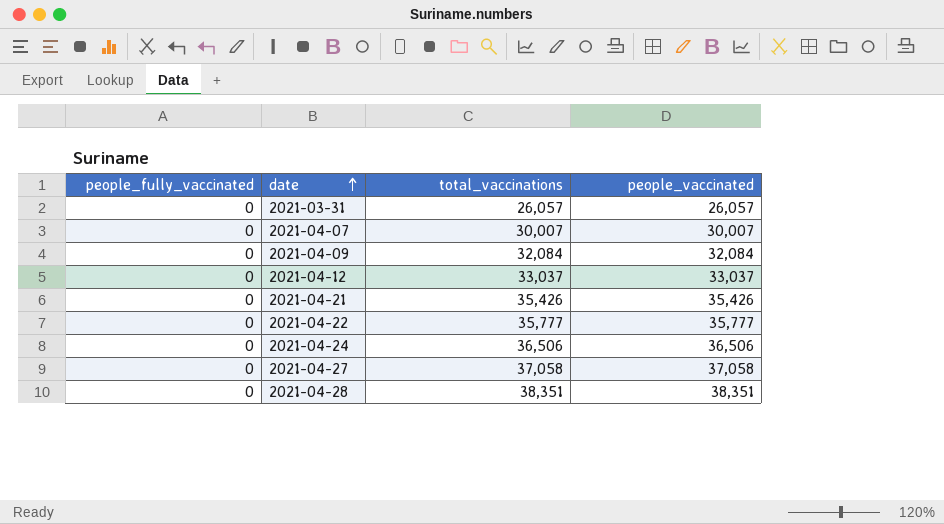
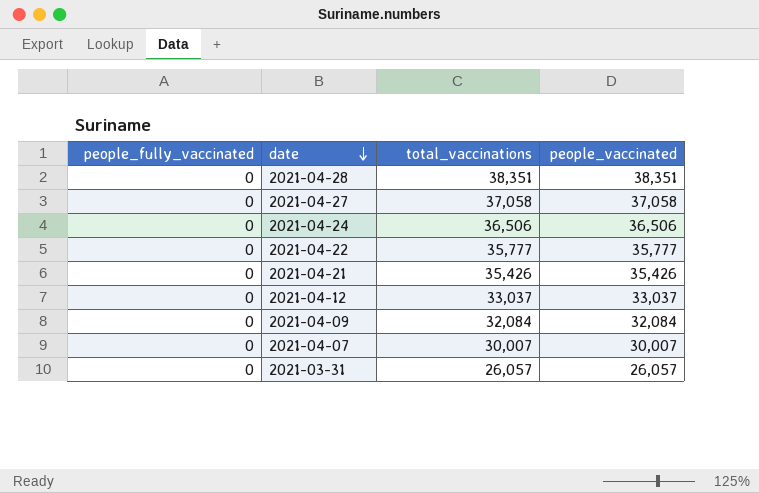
row order: date ascending -> date descending

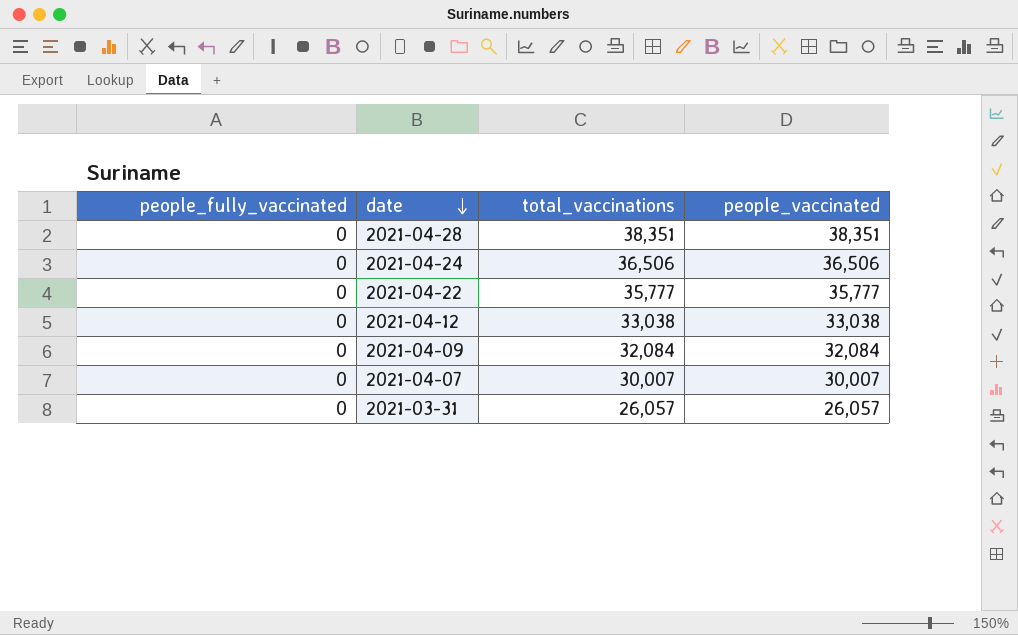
row 2021-04-27: 0 | 37,058 | 37,058 -> none
row 2021-04-21: 0 | 35,426 | 35,426 -> none
2021-04-12 | total_vaccinations: 33,037 -> 33,038
2021-04-12 | people_vaccinated: 33,037 -> 33,038

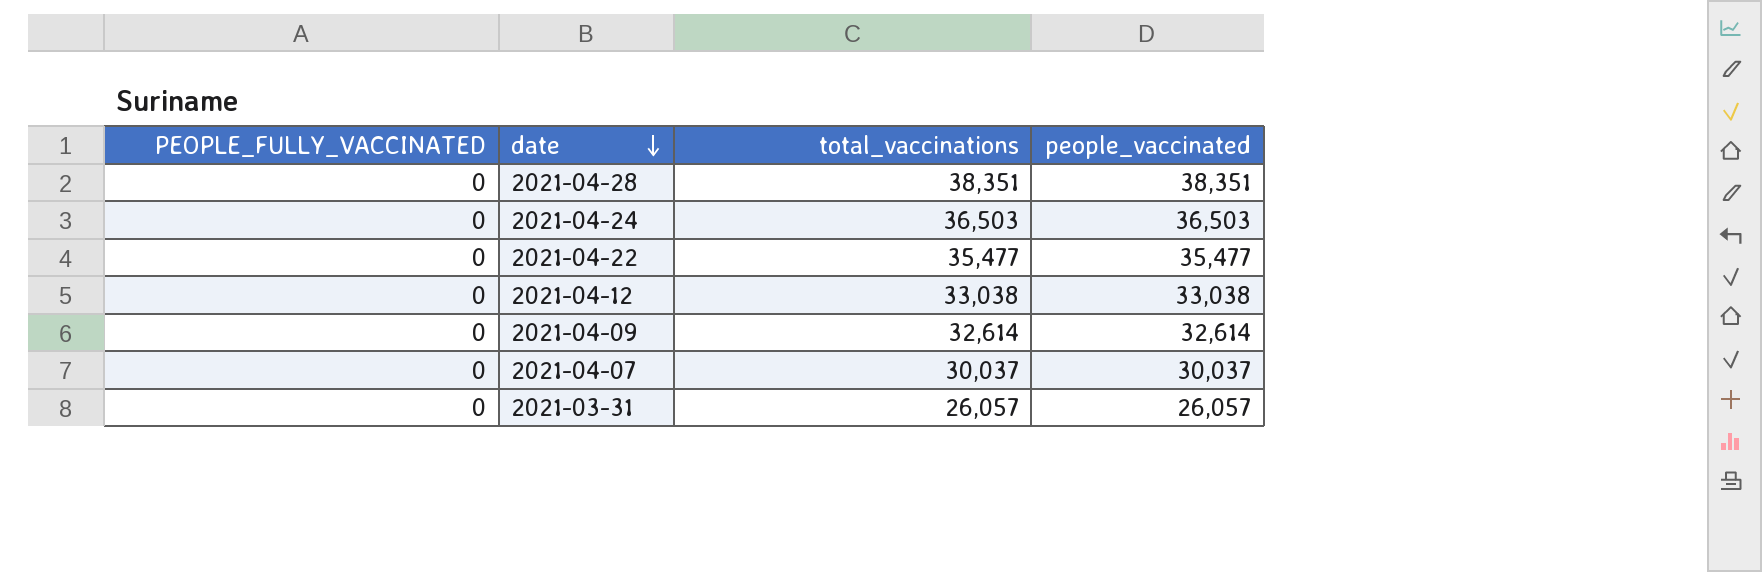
column name: people_fully_vaccinated -> PEOPLE_FULLY_VACCINATED
2021-04-24 | total_vaccinations: 36,506 -> 36,503
2021-04-24 | people_vaccinated: 36,506 -> 36,503
2021-04-22 | total_vaccinations: 35,777 -> 35,477
2021-04-22 | people_vaccinated: 35,777 -> 35,477
2021-04-09 | total_vaccinations: 32,084 -> 32,614
2021-04-09 | people_vaccinated: 32,084 -> 32,614
2021-04-07 | total_vaccinations: 30,007 -> 30,037
2021-04-07 | people_vaccinated: 30,007 -> 30,037

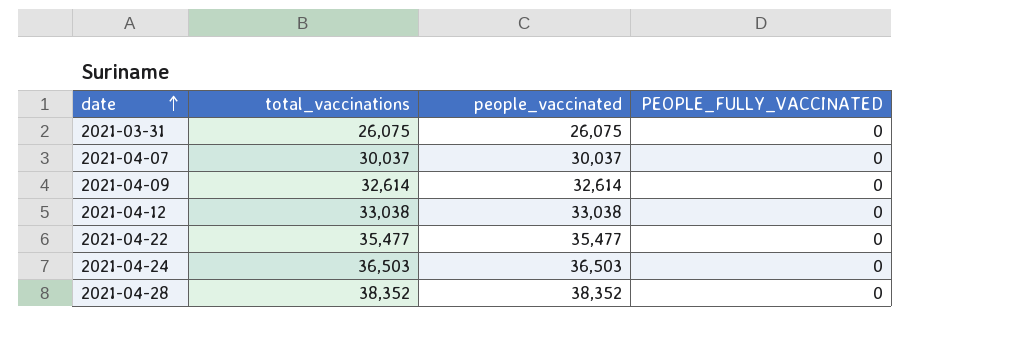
row order: date descending -> date ascending
column PEOPLE_FULLY_VACCINATED | position: 1 -> 4
2021-03-31 | total_vaccinations: 26,057 -> 26,075
2021-03-31 | people_vaccinated: 26,057 -> 26,075
2021-04-28 | total_vaccinations: 38,351 -> 38,352
2021-04-28 | people_vaccinated: 38,351 -> 38,352

